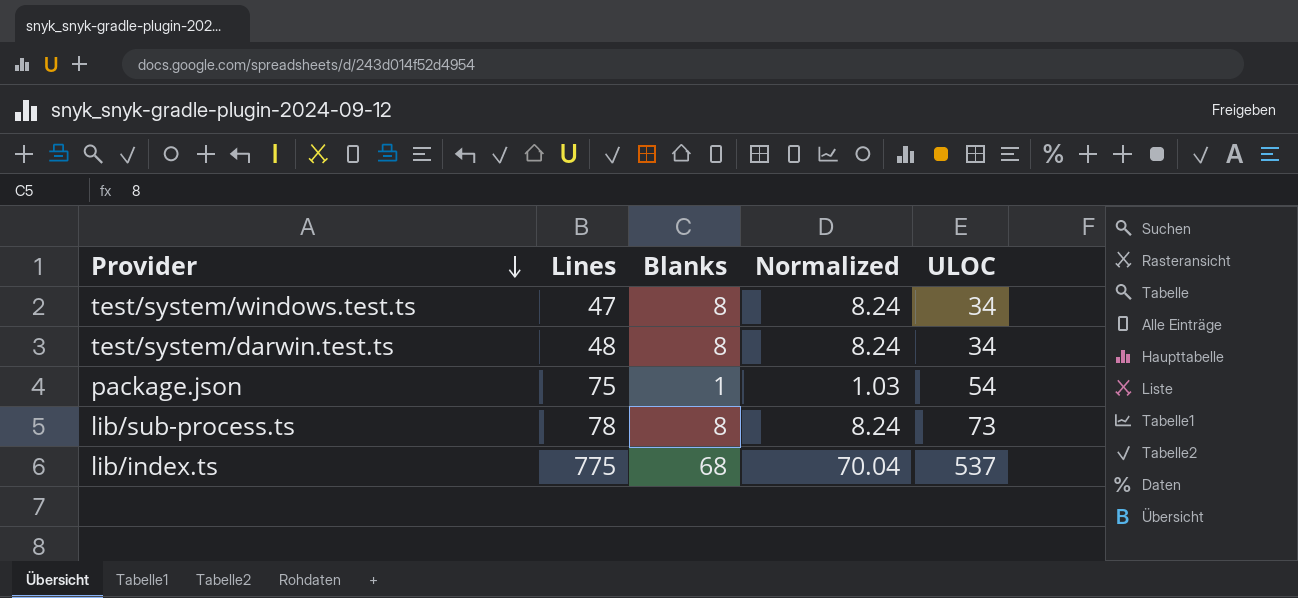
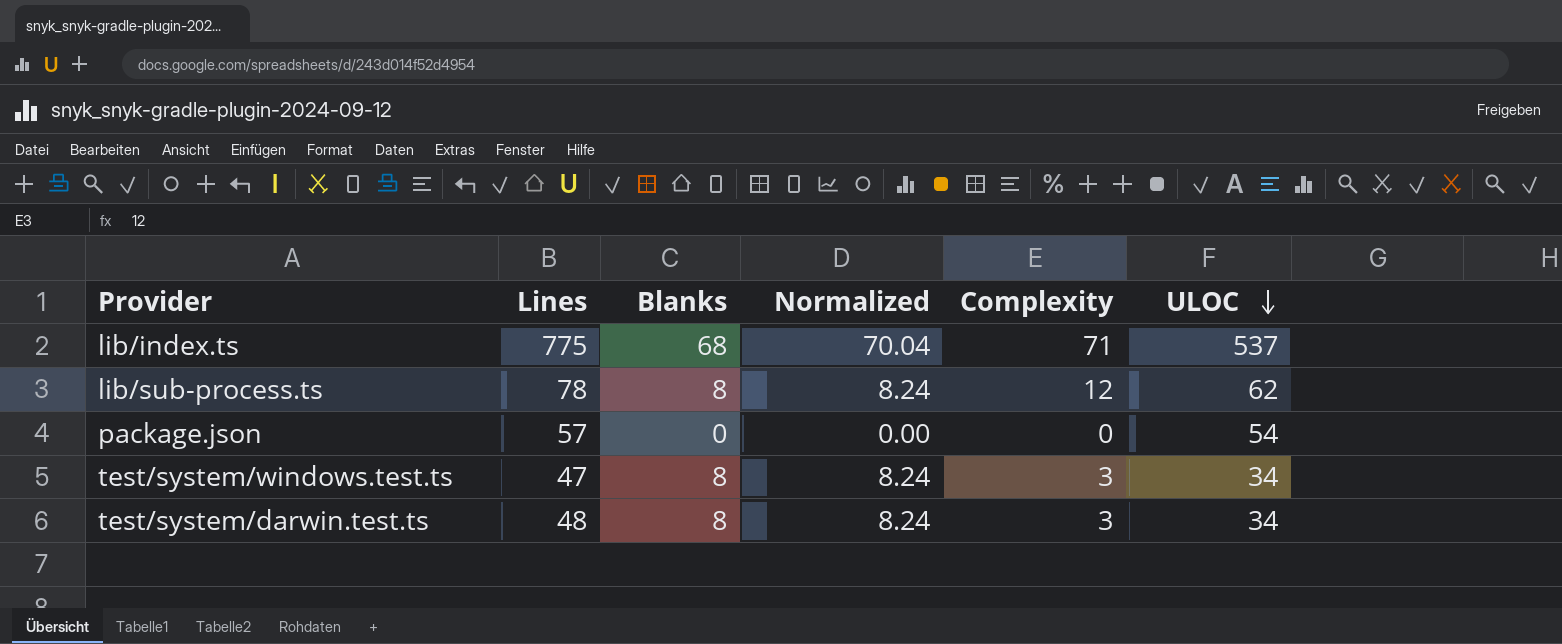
row order: Provider descending -> ULOC descending
column Complexity | position: none -> 5
lib/sub-process.ts | ULOC: 73 -> 62
package.json | Lines: 75 -> 57
package.json | Blanks: 1 -> 0
package.json | Normalized: 1.03 -> 0.00

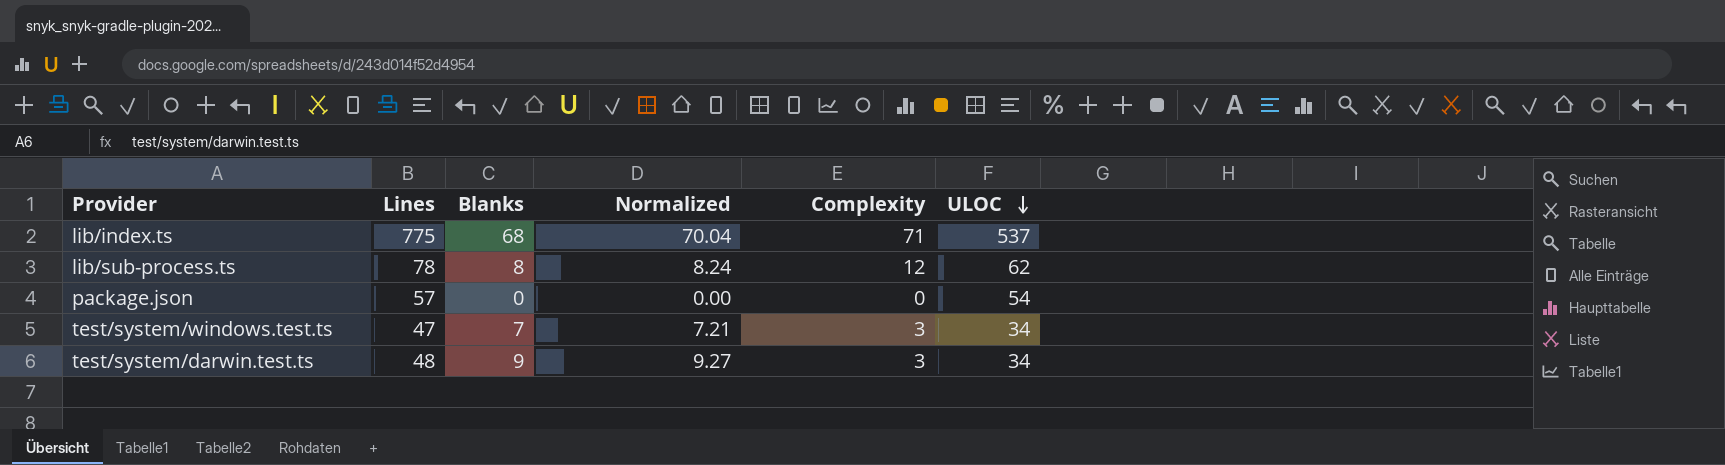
test/system/windows.test.ts | Blanks: 8 -> 7
test/system/windows.test.ts | Normalized: 8.24 -> 7.21
test/system/darwin.test.ts | Blanks: 8 -> 9
test/system/darwin.test.ts | Normalized: 8.24 -> 9.27

